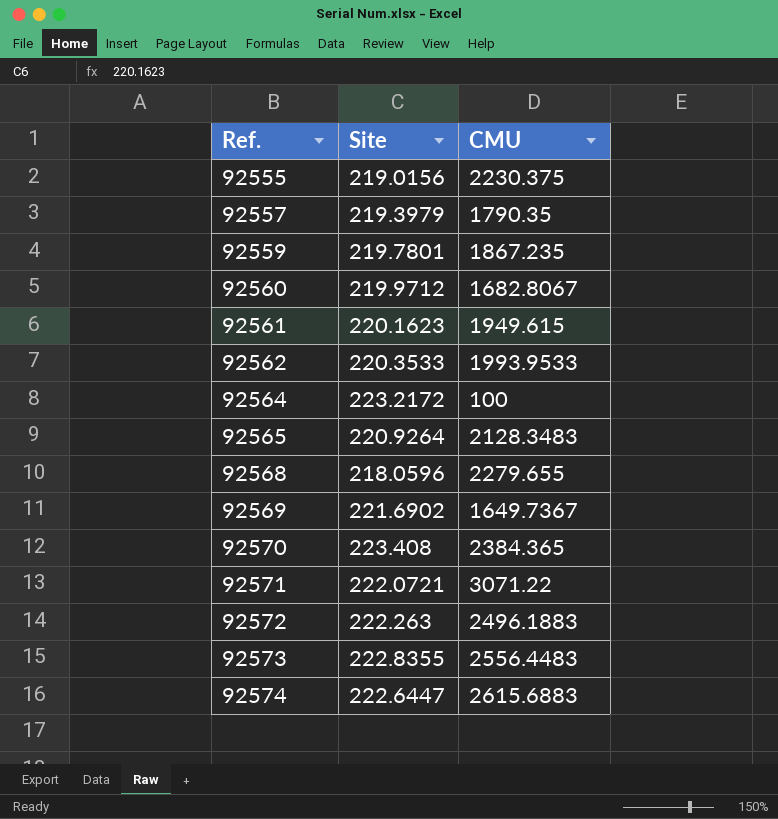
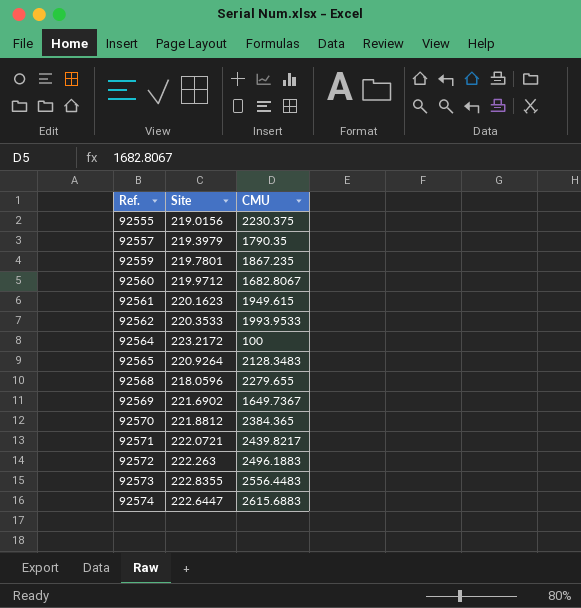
92570 | Site: 223.408 -> 221.8812
92571 | CMU: 3071.22 -> 2439.8217

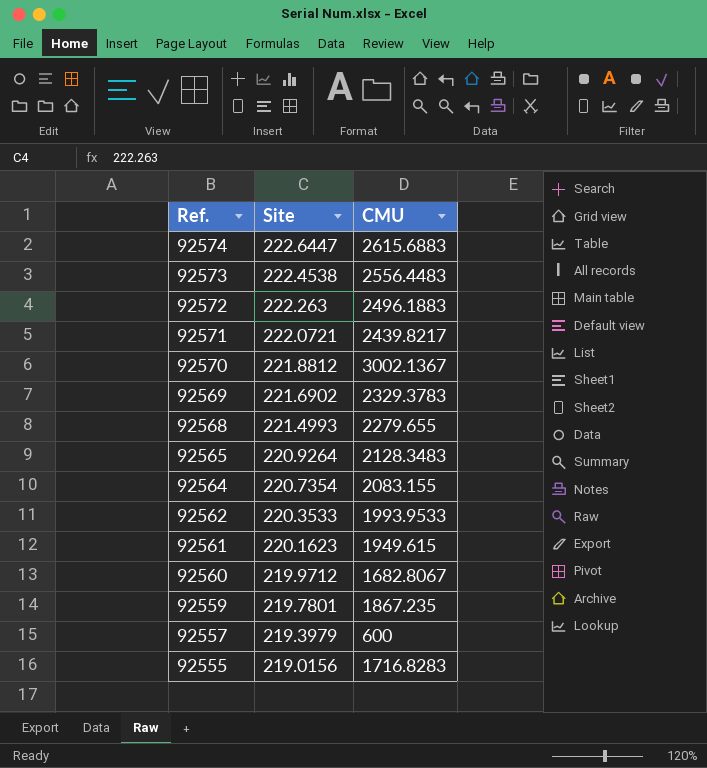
row order: Ref. ascending -> Ref. descending
92573 | Site: 222.8355 -> 222.4538
92570 | CMU: 2384.365 -> 3002.1367
92569 | CMU: 1649.7367 -> 2329.3783
92568 | Site: 218.0596 -> 221.4993
92564 | Site: 223.2172 -> 220.7354
92564 | CMU: 100 -> 2083.155
92557 | CMU: 1790.35 -> 600
92555 | CMU: 2230.375 -> 1716.8283

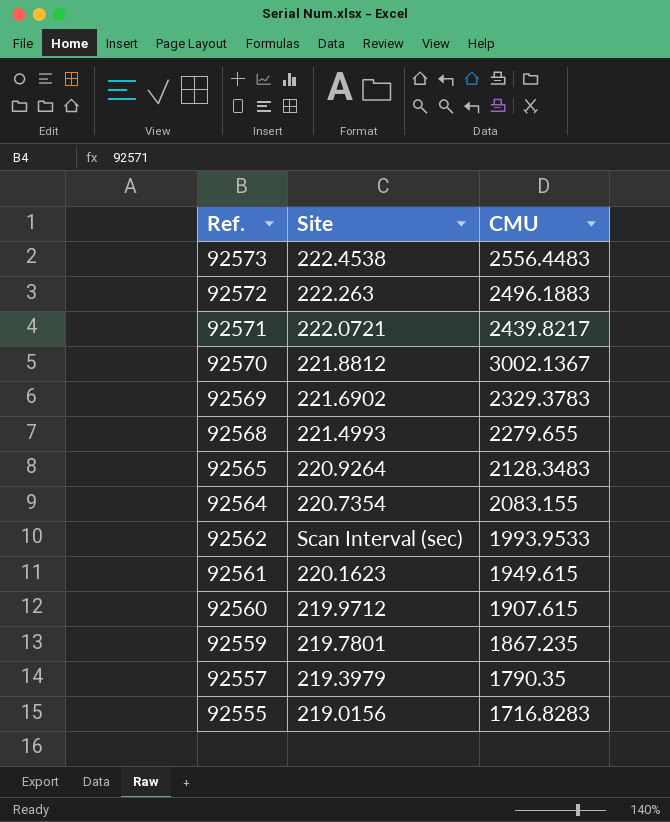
row 92574: 222.6447 | 2615.6883 -> none
92562 | Site: 220.3533 -> Scan Interval (sec)
92560 | CMU: 1682.8067 -> 1907.615
92557 | CMU: 600 -> 1790.35

